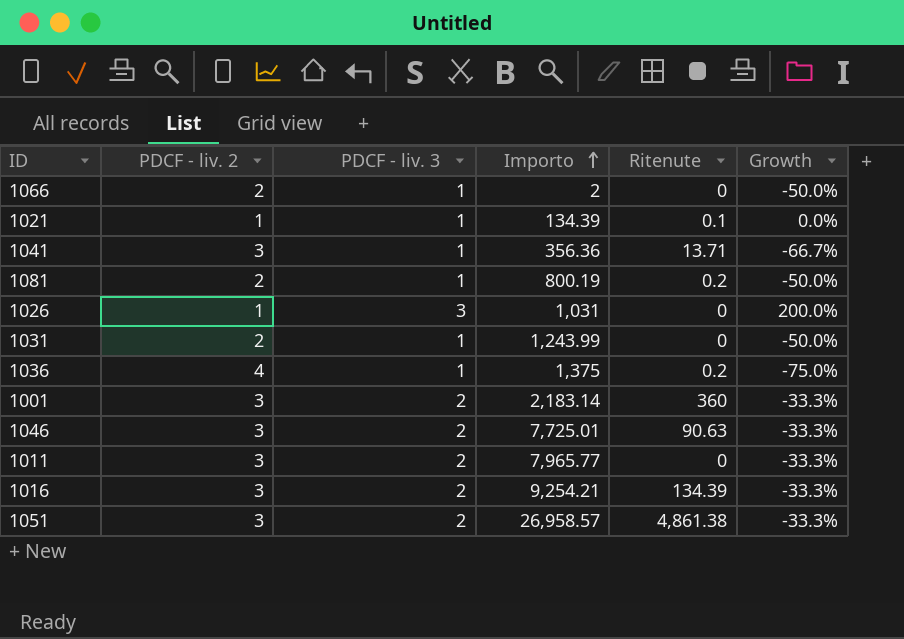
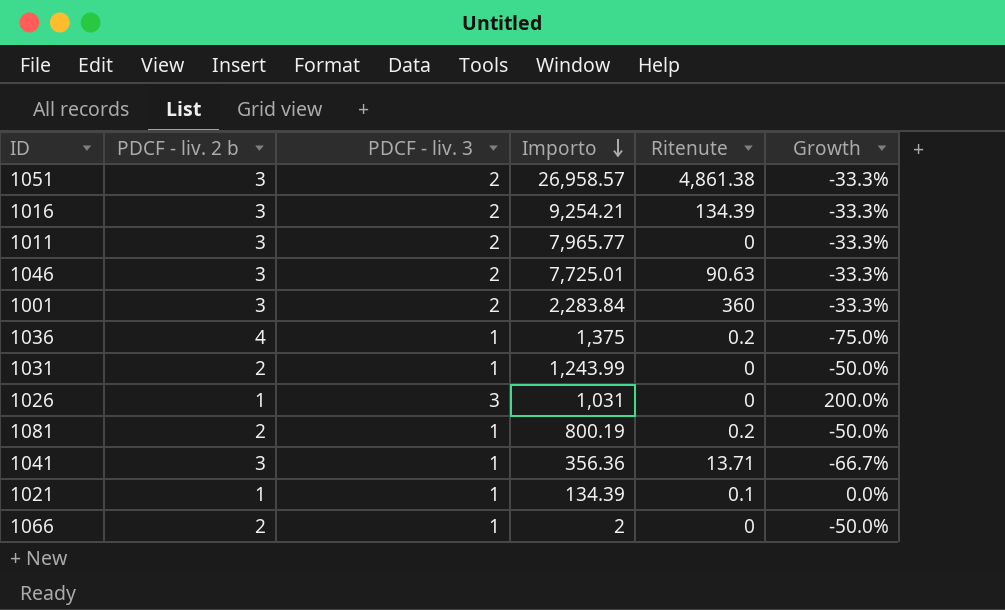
row order: Importo ascending -> Importo descending
column name: PDCF - liv. 2 -> PDCF - liv. 2 b
1001 | Importo: 2,183.14 -> 2,283.84

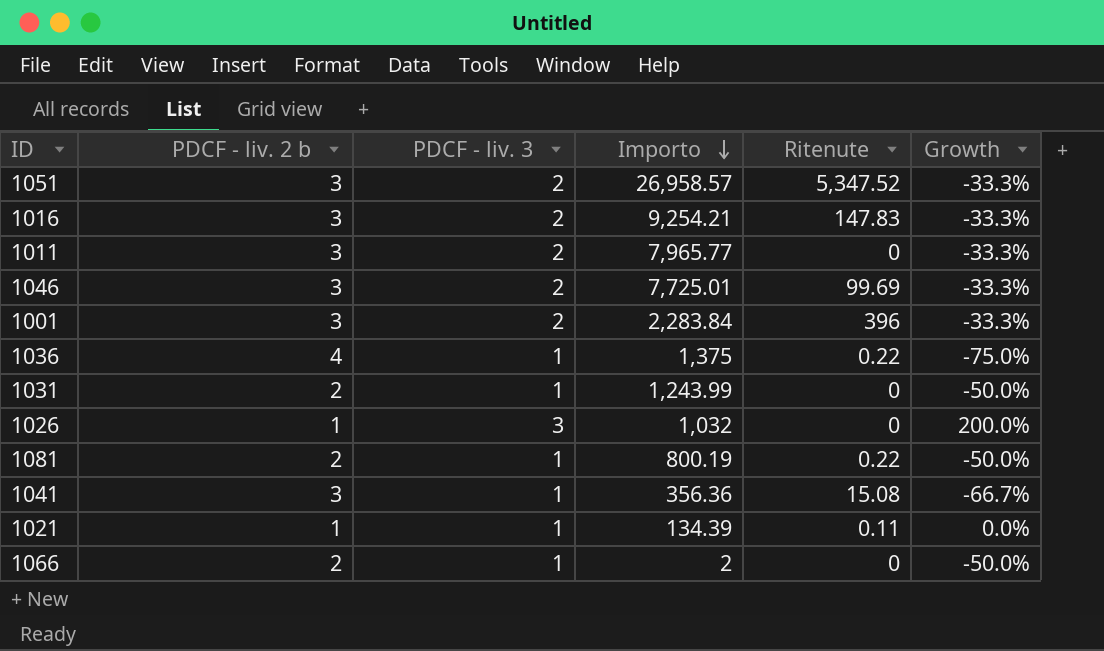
1051 | Ritenute: 4,861.38 -> 5,347.52
1016 | Ritenute: 134.39 -> 147.83
1046 | Ritenute: 90.63 -> 99.69
1001 | Ritenute: 360 -> 396
1036 | Ritenute: 0.2 -> 0.22
1026 | Importo: 1,031 -> 1,032
1081 | Ritenute: 0.2 -> 0.22
1041 | Ritenute: 13.71 -> 15.08
1021 | Ritenute: 0.1 -> 0.11

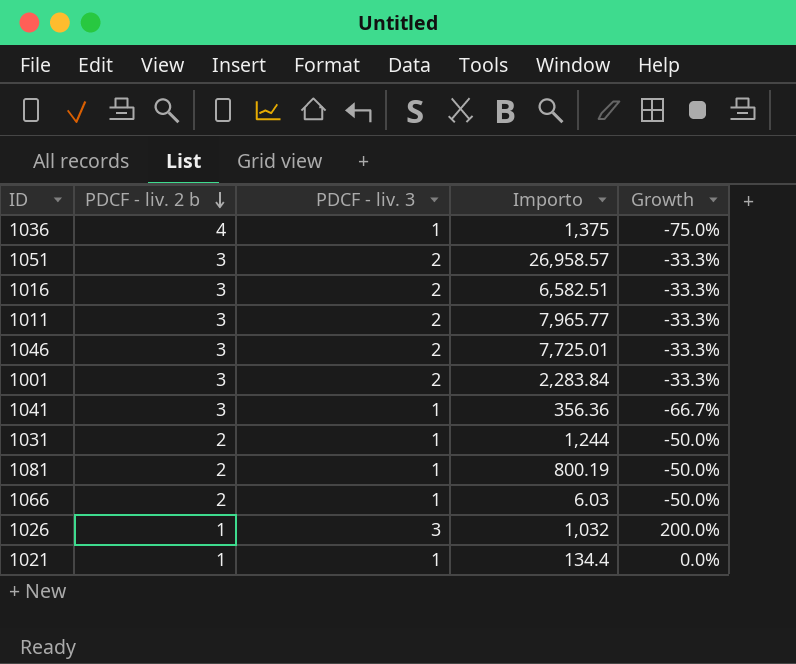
row order: Importo descending -> PDCF - liv. 2 b descending
column Ritenute | position: 5 -> none
1016 | Importo: 9,254.21 -> 6,582.51
1031 | Importo: 1,243.99 -> 1,244
1066 | Importo: 2 -> 6.03
1021 | Importo: 134.39 -> 134.4

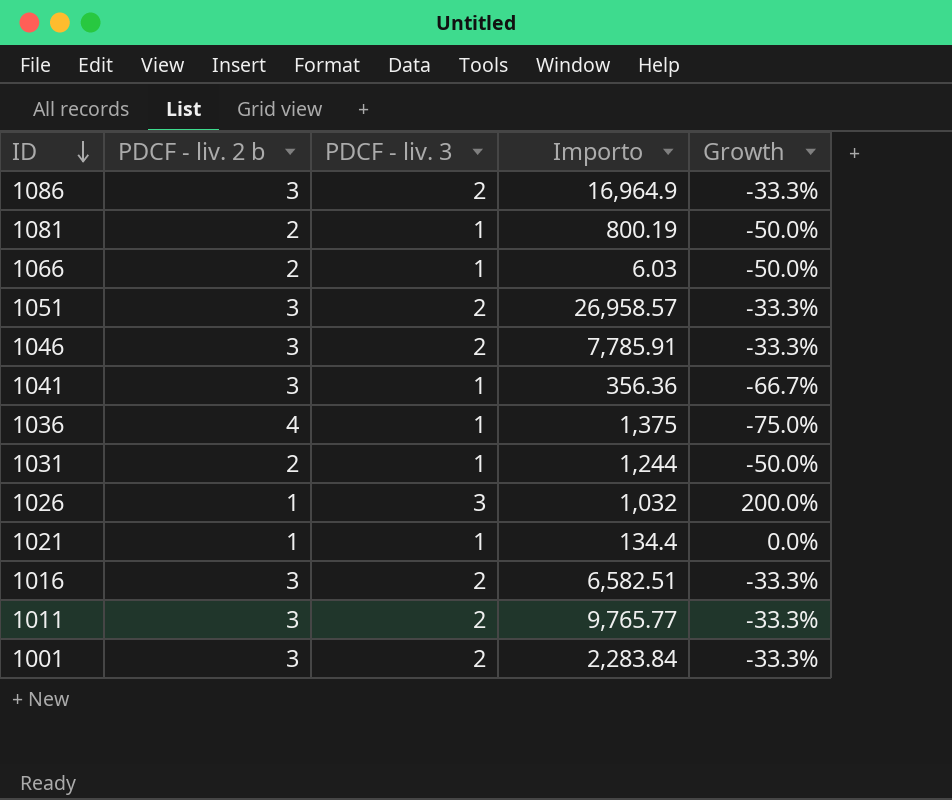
row order: PDCF - liv. 2 b descending -> ID descending
row 1086: none -> 3 | 2 | 16,964.9 | -33.3%
1046 | Importo: 7,725.01 -> 7,785.91
1011 | Importo: 7,965.77 -> 9,765.77

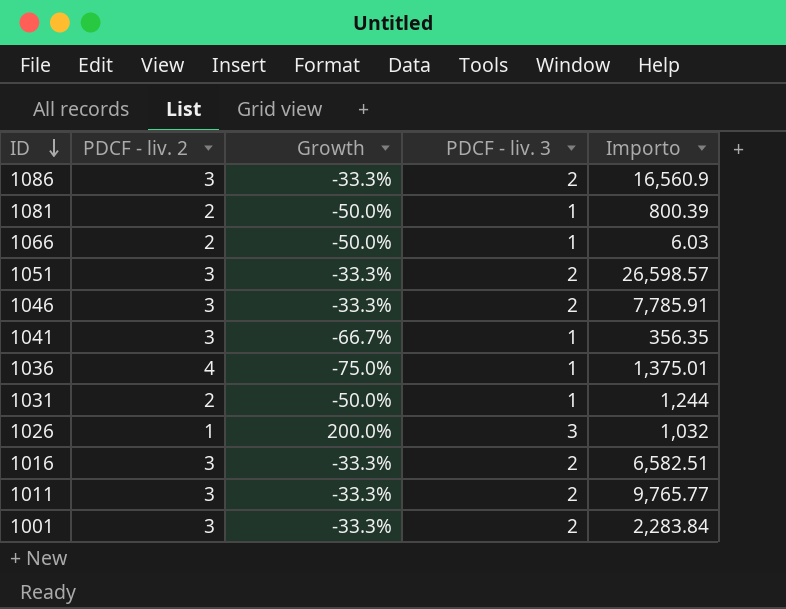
column name: PDCF - liv. 2 b -> PDCF - liv. 2
column Growth | position: 5 -> 3
row 1021: 1 | 1 | 134.4 | 0.0% -> none
1086 | Importo: 16,964.9 -> 16,560.9
1081 | Importo: 800.19 -> 800.39
1051 | Importo: 26,958.57 -> 26,598.57
1041 | Importo: 356.36 -> 356.35
1036 | Importo: 1,375 -> 1,375.01

